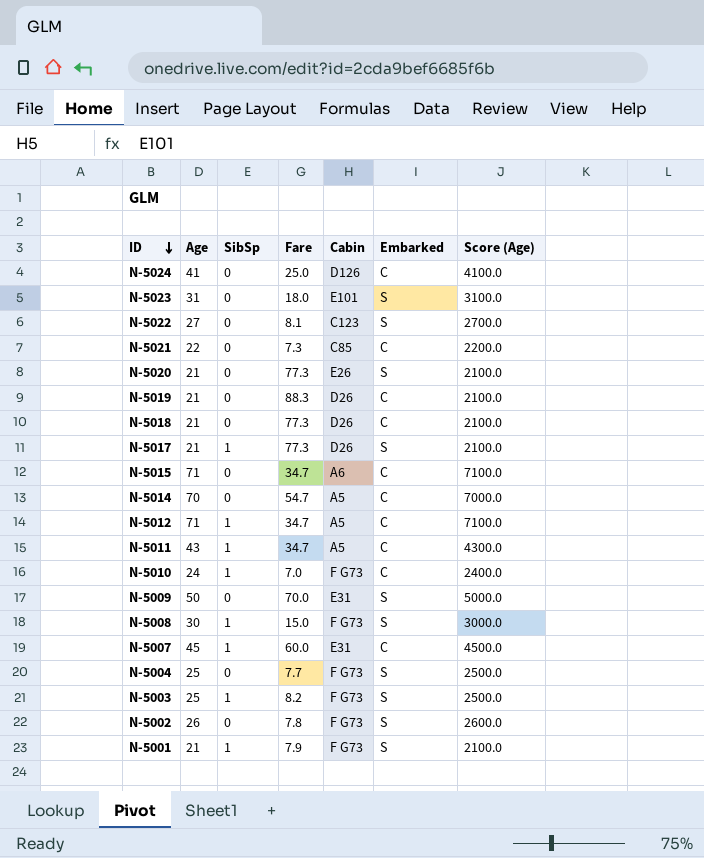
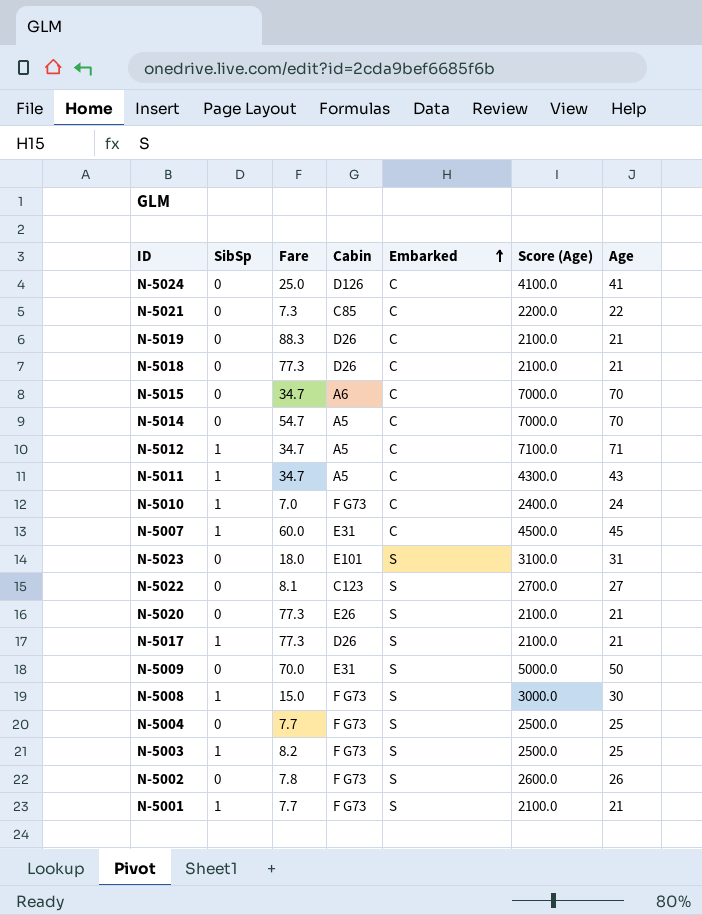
row order: ID descending -> Embarked ascending
column Age | position: 2 -> 7
N-5015 | Score (Age): 7100.0 -> 7000.0
N-5015 | Age: 71 -> 70
N-5001 | Fare: 7.9 -> 7.7

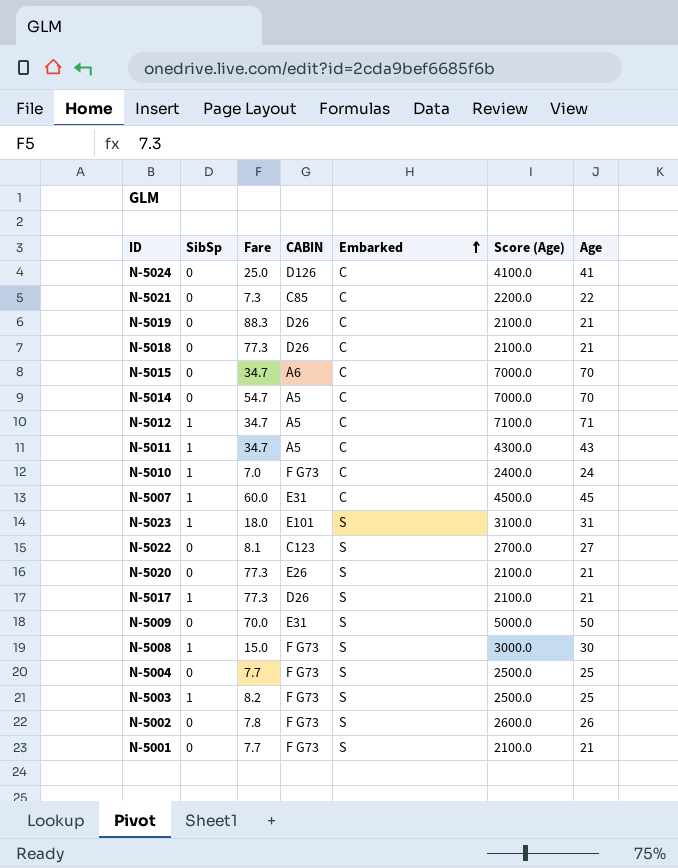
column name: Cabin -> CABIN
N-5023 | SibSp: 0 -> 1
N-5001 | SibSp: 1 -> 0

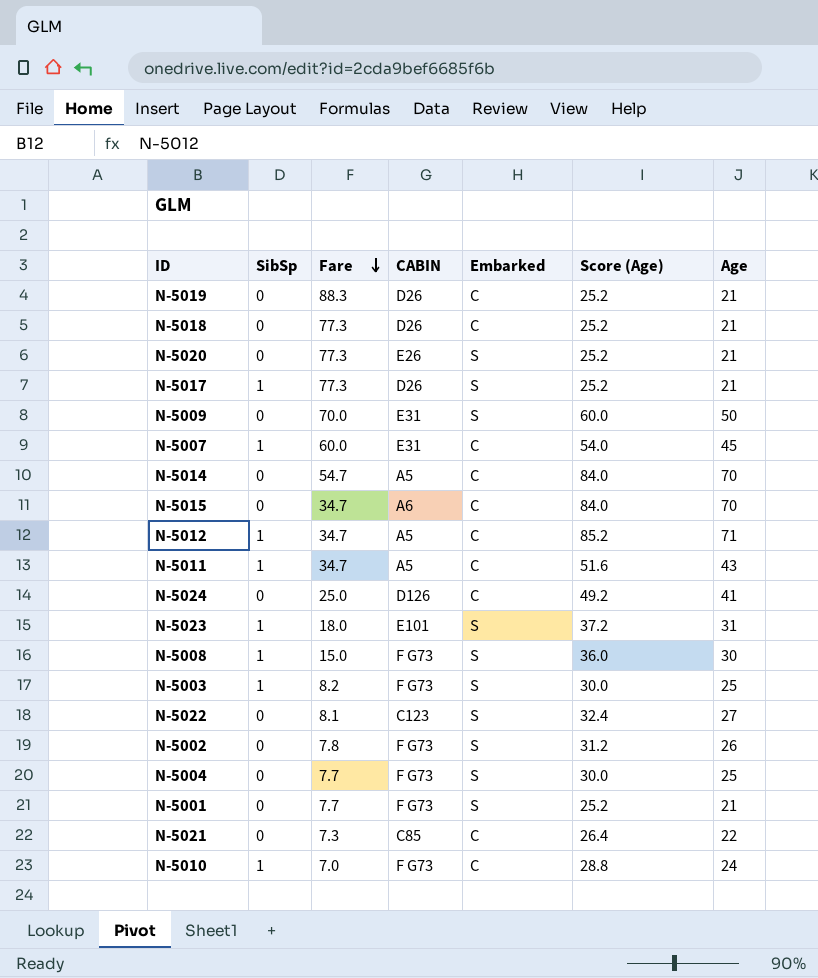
row order: Embarked ascending -> Fare descending
column Score (Age) | formula: [Age] * 100 -> [Age] * 1.2

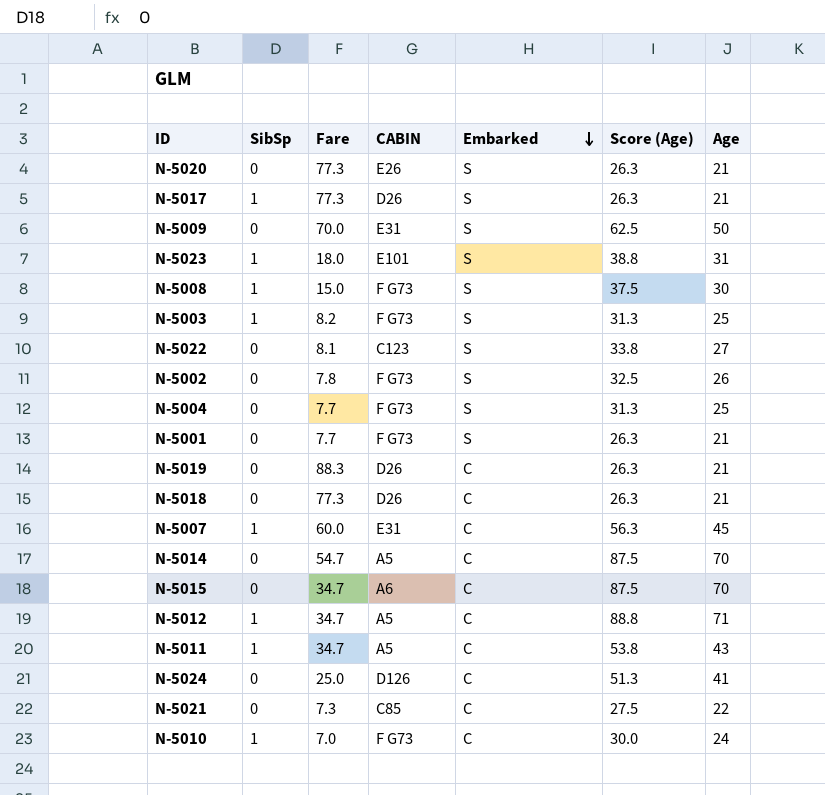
row order: Fare descending -> Embarked descending
column Score (Age) | formula: [Age] * 1.2 -> [Age] * 1.25

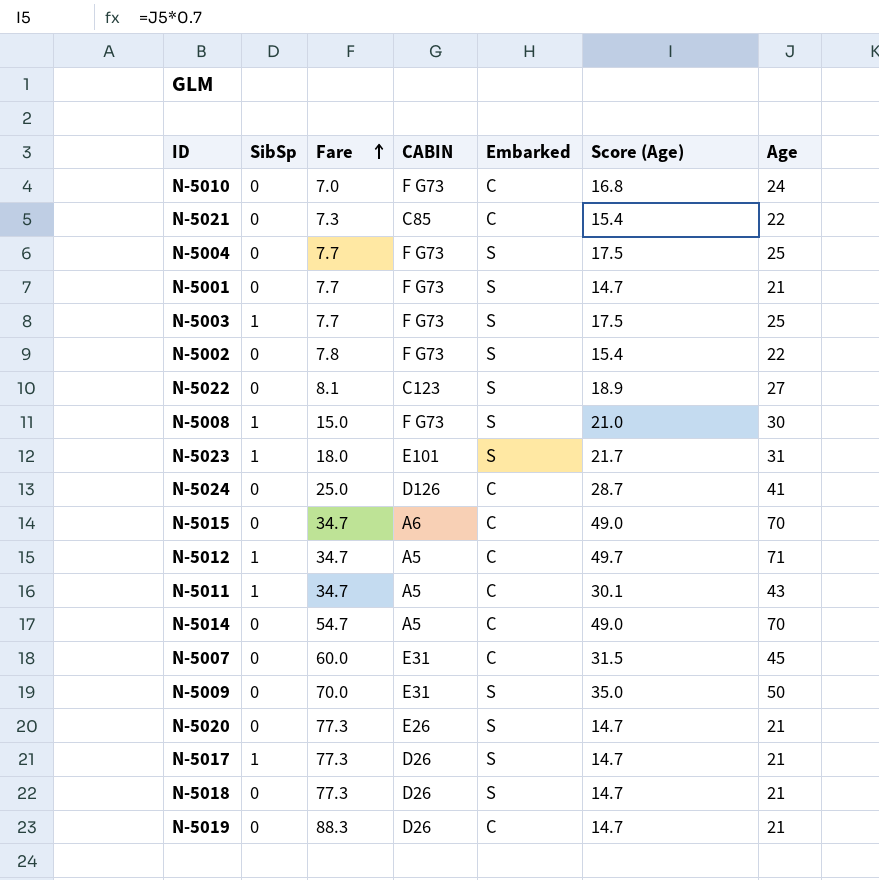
row order: Embarked descending -> Fare ascending
column Score (Age) | formula: [Age] * 1.25 -> [Age] * 0.7
N-5010 | SibSp: 1 -> 0
N-5003 | Fare: 8.2 -> 7.7
N-5002 | Age: 26 -> 22
N-5007 | SibSp: 1 -> 0
N-5018 | Embarked: C -> S

